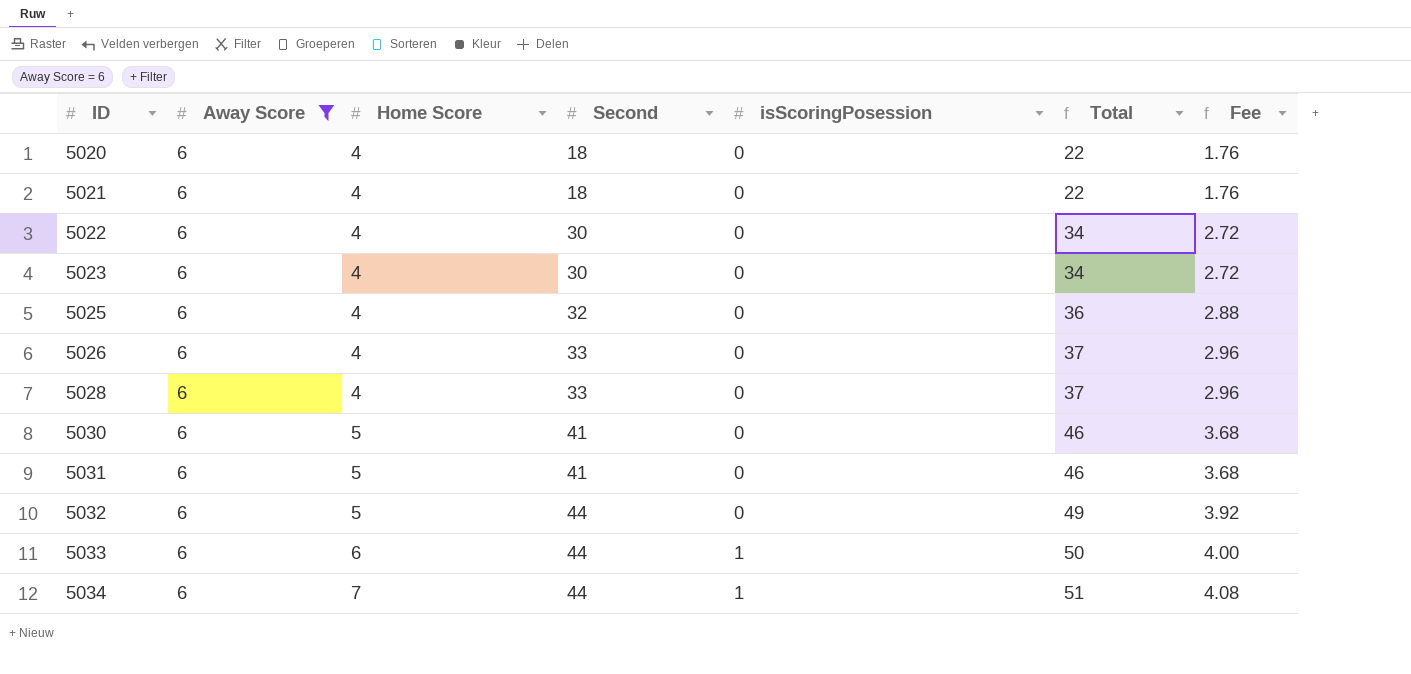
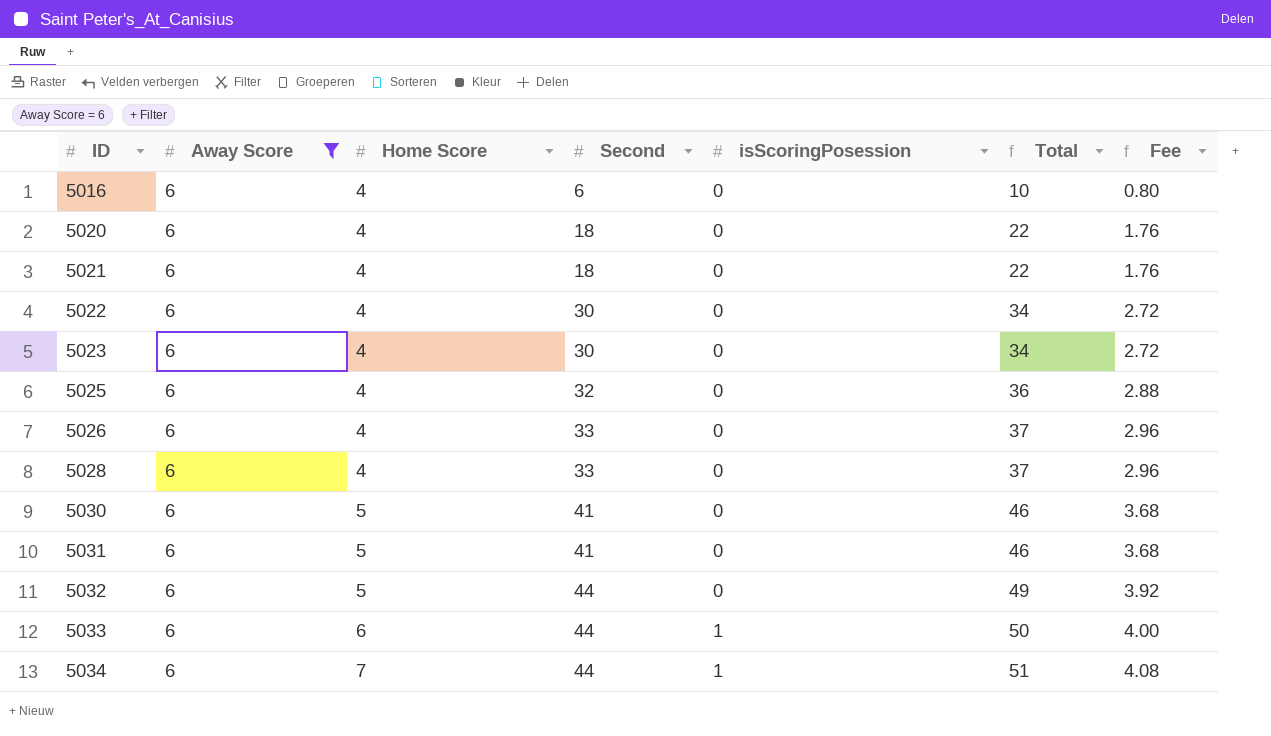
row 5016: none -> 6 | 4 | 6 | 0 | 10 | 0.80

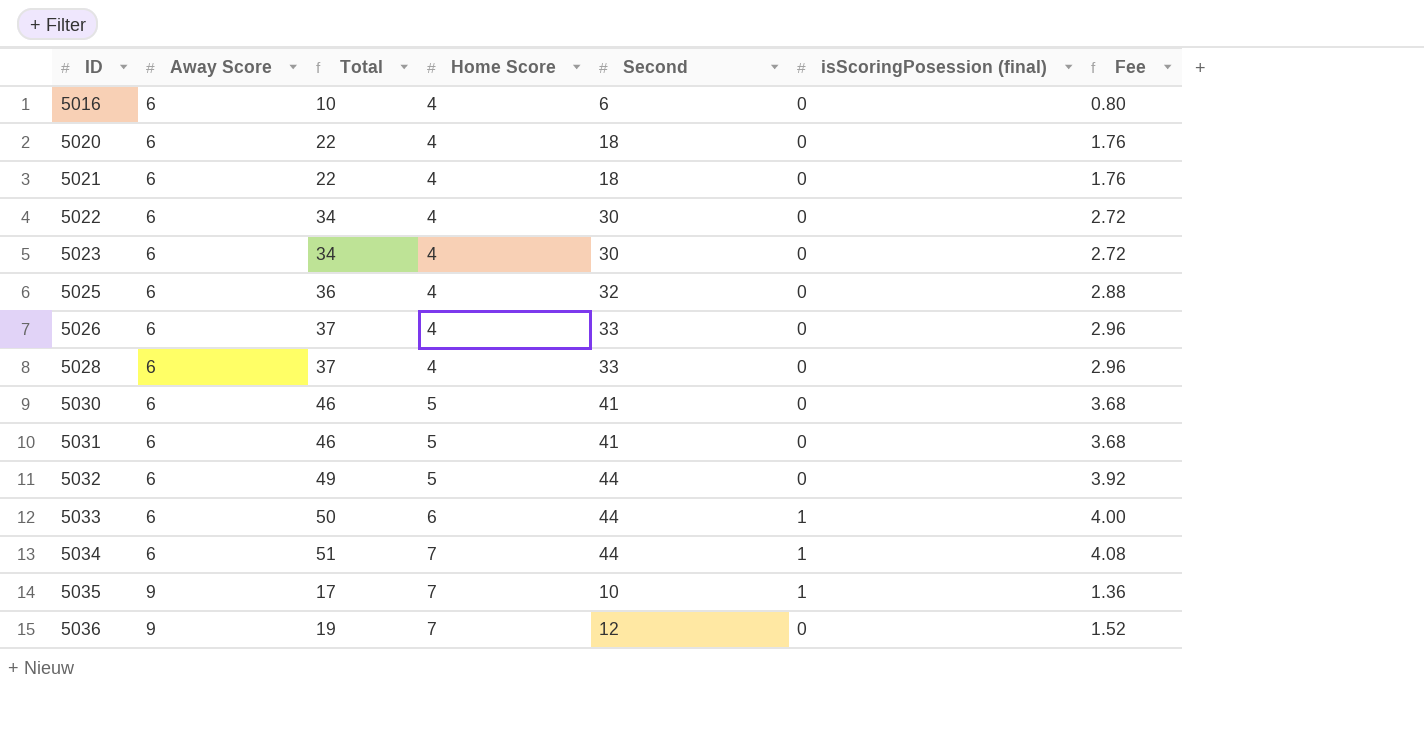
filter: Away Score = 6 -> none
column Total | position: 6 -> 3
column name: isScoringPosession -> isScoringPosession (final)

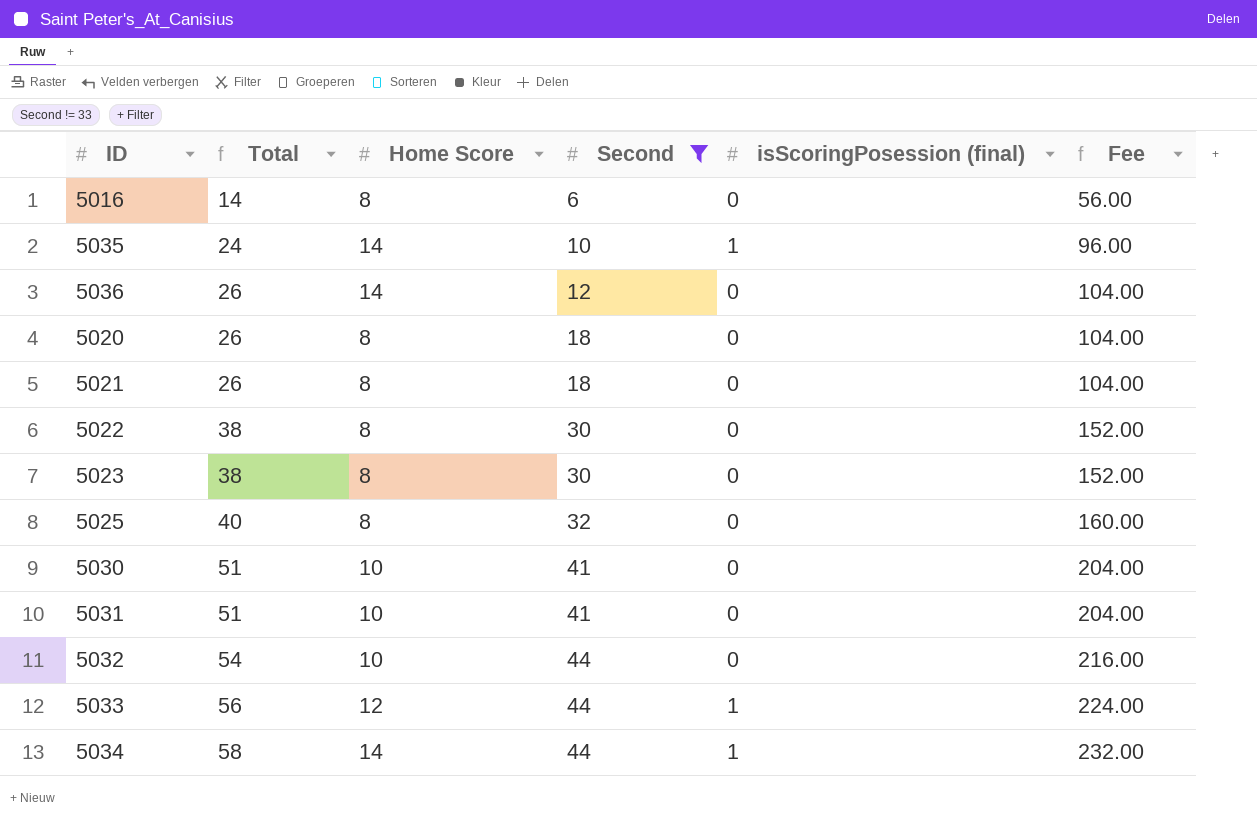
filter: none -> Second != 33
row order: ID ascending -> Total ascending
column Away Score | position: 2 -> none
column Fee | formula: [Total] * 0.08 -> [Total] * 4
5016 | Total: 10 -> 14
5016 | Home Score: 4 -> 8
5035 | Total: 17 -> 24
5035 | Home Score: 7 -> 14
5036 | Total: 19 -> 26
5036 | Home Score: 7 -> 14
5020 | Total: 22 -> 26
5020 | Home Score: 4 -> 8
5021 | Total: 22 -> 26
5021 | Home Score: 4 -> 8
5022 | Total: 34 -> 38
5022 | Home Score: 4 -> 8
5023 | Total: 34 -> 38
5023 | Home Score: 4 -> 8
5025 | Total: 36 -> 40
5025 | Home Score: 4 -> 8
5030 | Total: 46 -> 51
5030 | Home Score: 5 -> 10
5031 | Total: 46 -> 51
5031 | Home Score: 5 -> 10
5032 | Total: 49 -> 54
5032 | Home Score: 5 -> 10
5033 | Total: 50 -> 56
5033 | Home Score: 6 -> 12
5034 | Total: 51 -> 58
5034 | Home Score: 7 -> 14

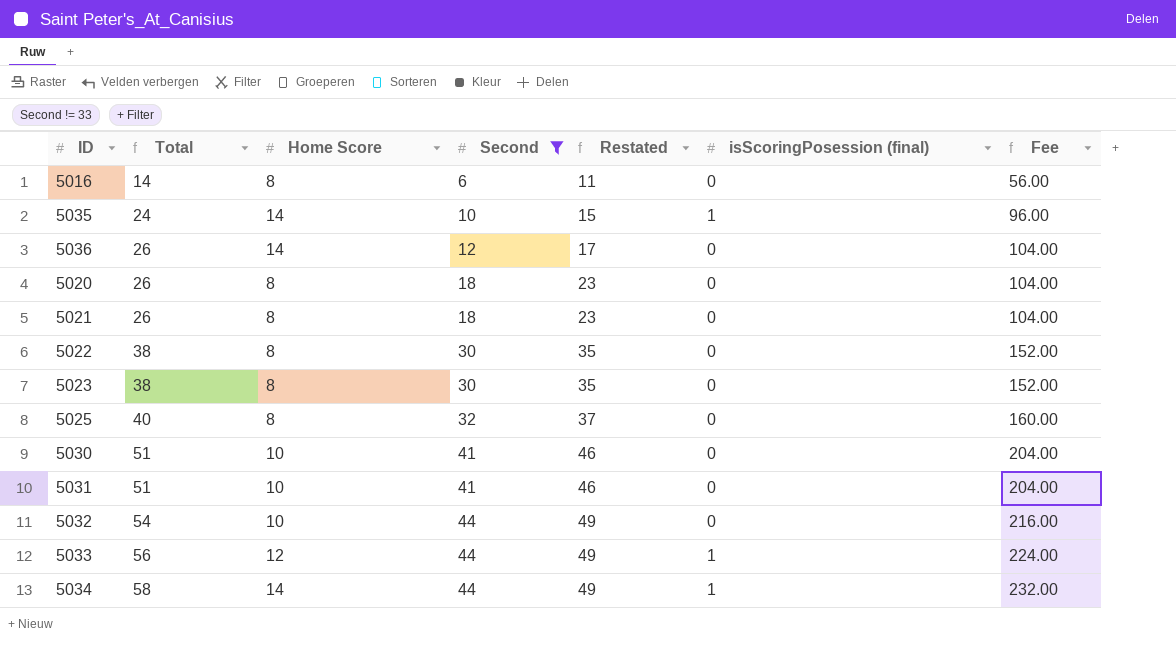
column Restated | formula: none -> [Second] + 5

